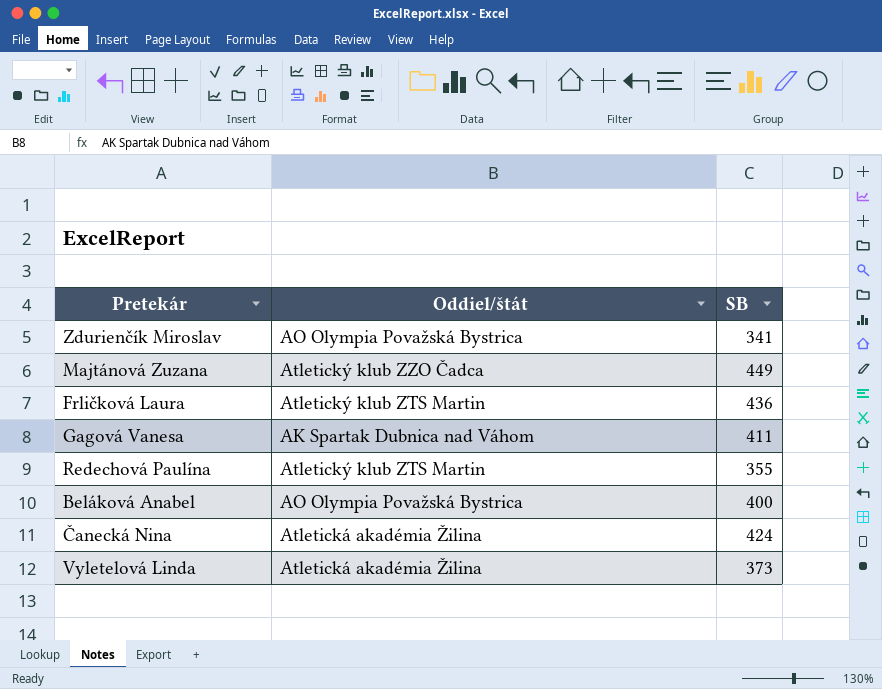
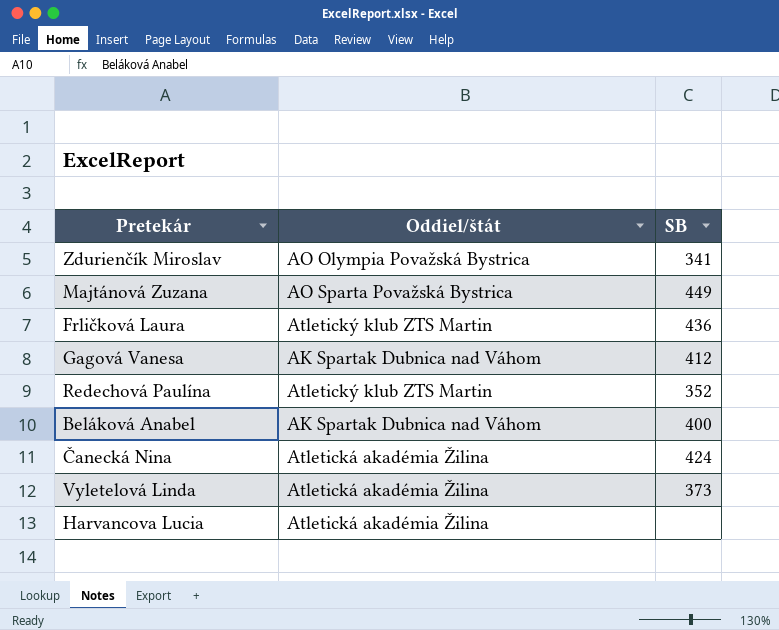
Majtánová Zuzana | Oddiel/štát: Atletický klub ZZO Čadca -> AO Sparta Považská Bystrica
Gagová Vanesa | SB: 411 -> 412
Redechová Paulína | SB: 355 -> 352
Beláková Anabel | Oddiel/štát: AO Olympia Považská Bystrica -> AK Spartak Dubnica nad Váhom
row Harvancova Lucia: none -> Atletická akadémia Žilina | none

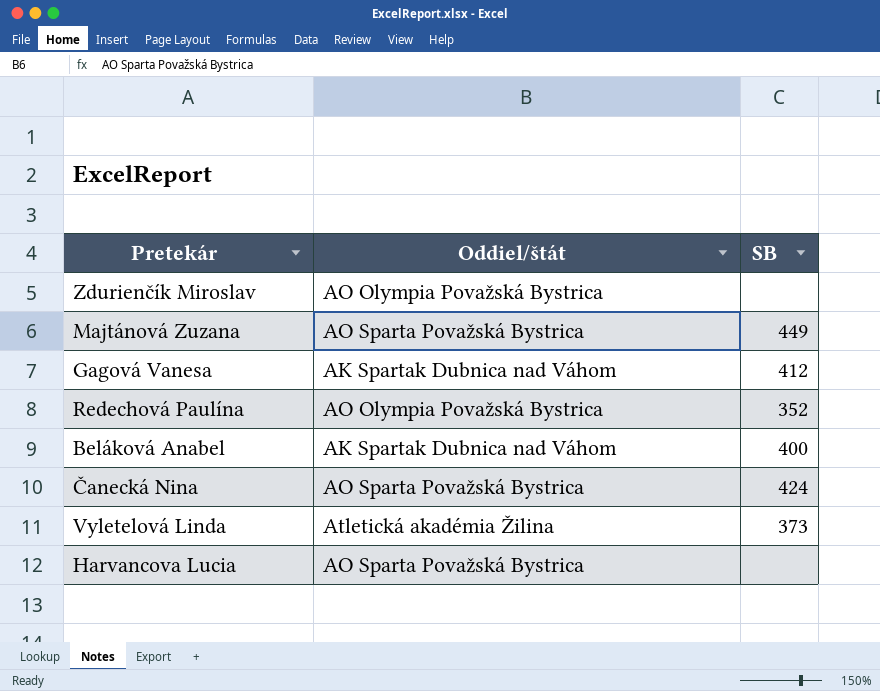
row Frličková Laura: Atletický klub ZTS Martin | 436 -> none
Zdurienčík Miroslav | SB: 341 -> none
Redechová Paulína | Oddiel/štát: Atletický klub ZTS Martin -> AO Olympia Považská Bystrica
Čanecká Nina | Oddiel/štát: Atletická akadémia Žilina -> AO Sparta Považská Bystrica
Harvancova Lucia | Oddiel/štát: Atletická akadémia Žilina -> AO Sparta Považská Bystrica

